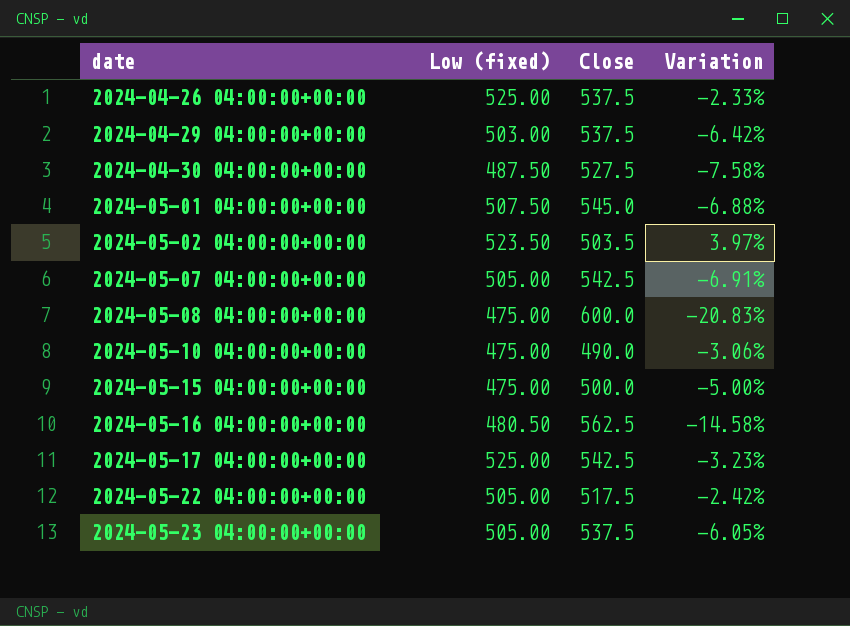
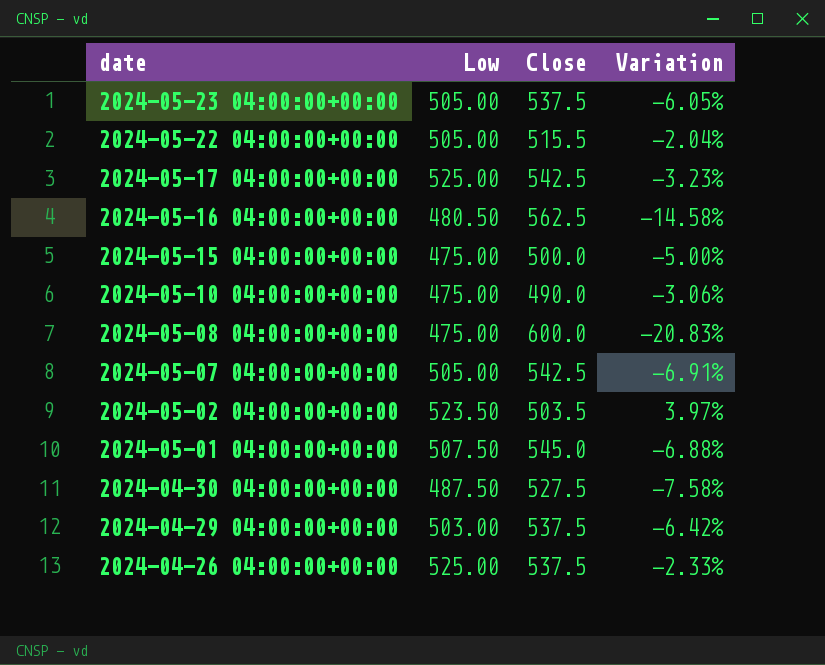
row order: date ascending -> date descending
column name: Low (fixed) -> Low
2024-05-22 04:00:00+00:00 | Close: 517.5 -> 515.5
2024-05-22 04:00:00+00:00 | Variation: -2.42% -> -2.04%

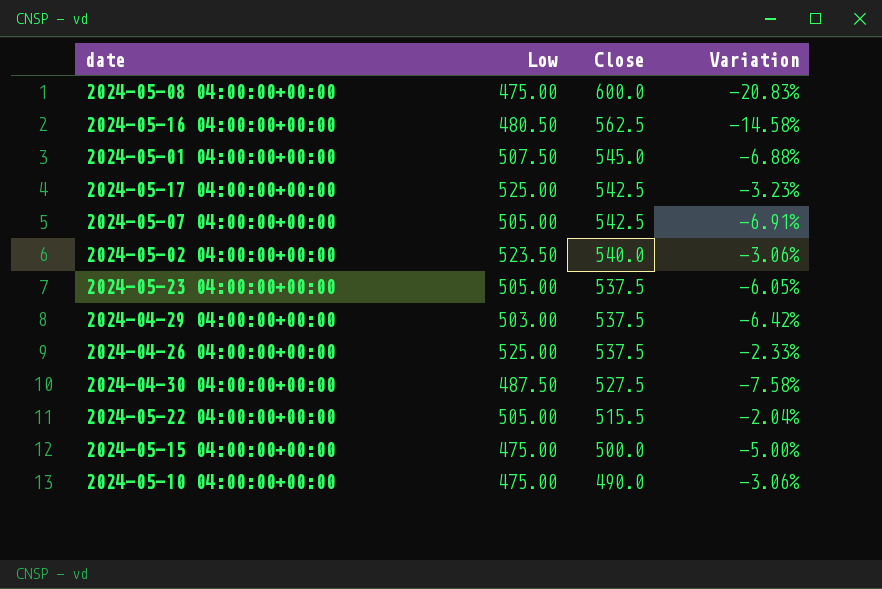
row order: date descending -> Close descending
2024-05-02 04:00:00+00:00 | Close: 503.5 -> 540.0
2024-05-02 04:00:00+00:00 | Variation: 3.97% -> -3.06%

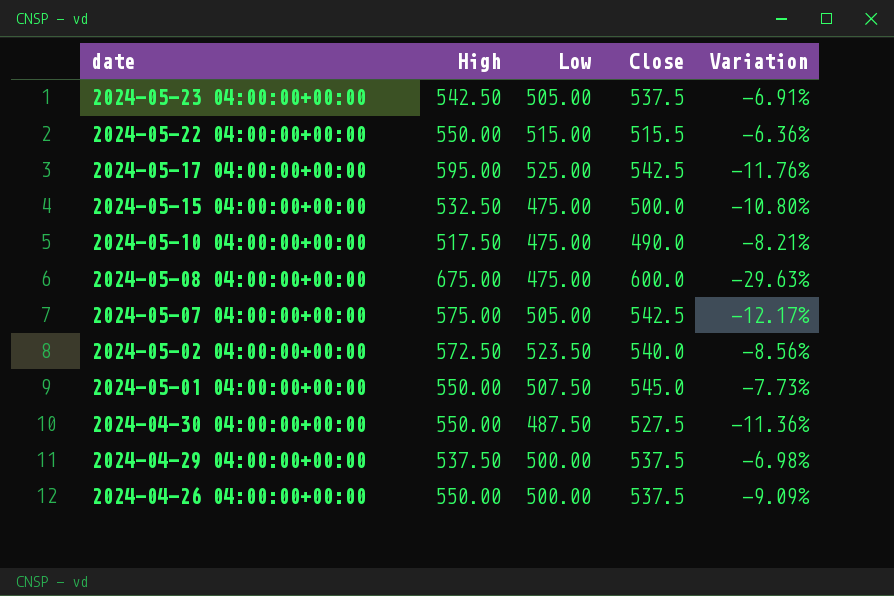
row order: Close descending -> date descending
column High | position: none -> 2
column Variation | formula: ([Low] - [Close]) / [Close] -> ([Low] - [High]) / [High]
row 2024-05-16 04:00:00+00:00: 480.50 | 562.5 | -14.58% -> none
2024-05-22 04:00:00+00:00 | Low: 505.00 -> 515.00
2024-04-29 04:00:00+00:00 | Low: 503.00 -> 500.00
2024-04-26 04:00:00+00:00 | Low: 525.00 -> 500.00

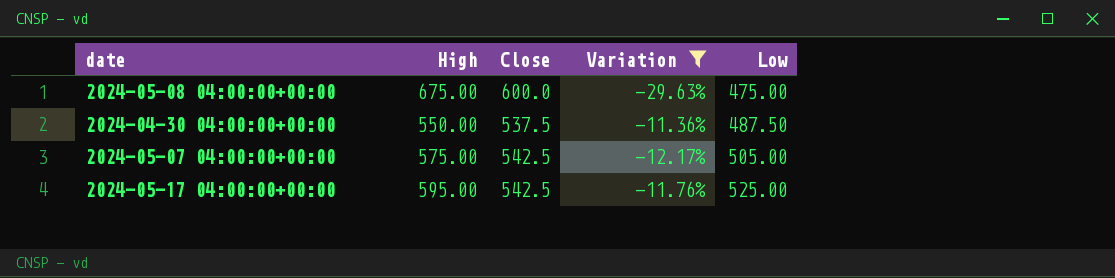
filter: none -> Variation <= -11.36%
row order: date descending -> Low ascending
column Low | position: 3 -> 5
2024-04-30 04:00:00+00:00 | Close: 527.5 -> 537.5

